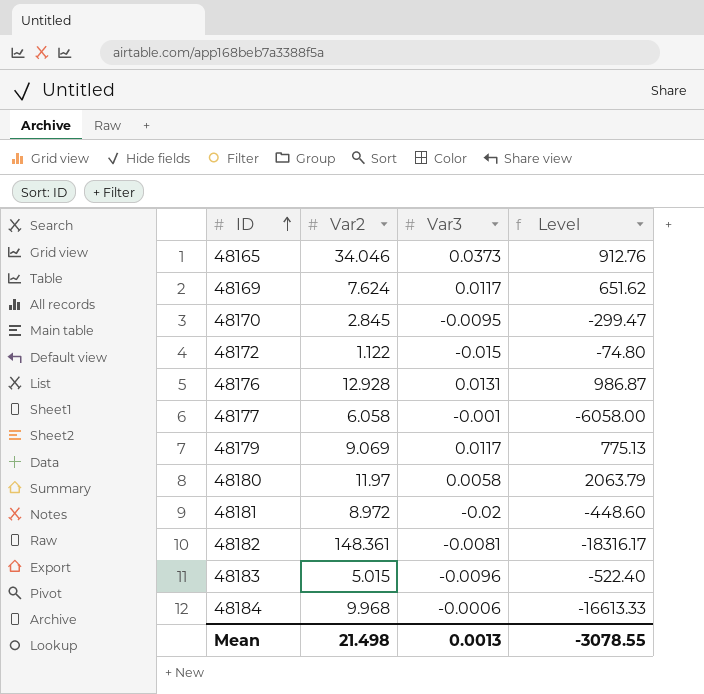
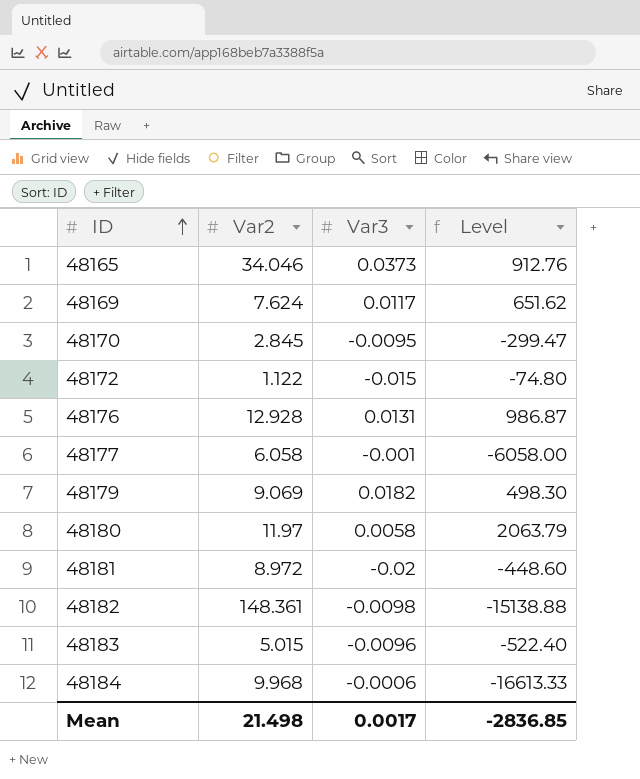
48179 | Var3: 0.0117 -> 0.0182
48179 | Level: 775.13 -> 498.30
48182 | Var3: -0.0081 -> -0.0098
48182 | Level: -18316.17 -> -15138.88
Mean | Var3: 0.0013 -> 0.0017
Mean | Level: -3078.55 -> -2836.85

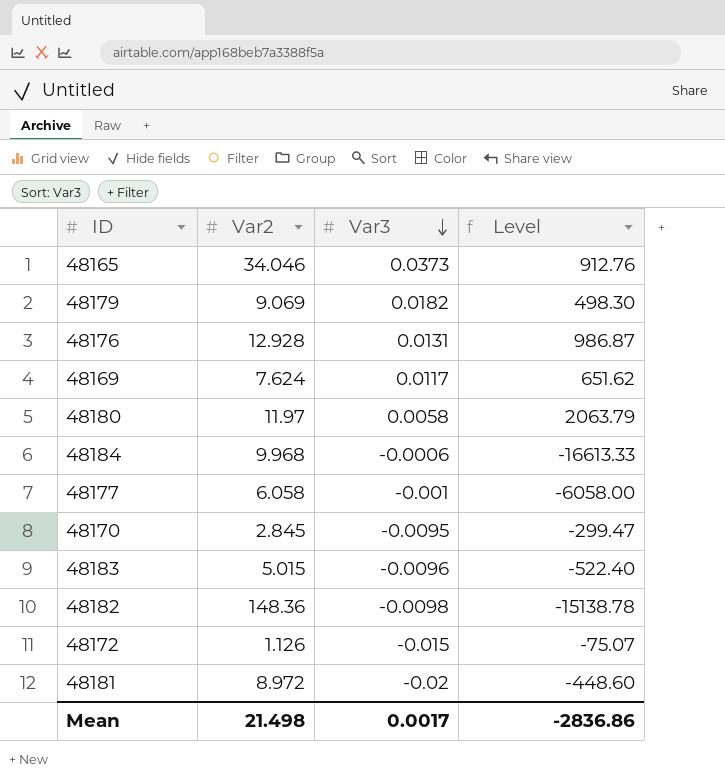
row order: ID ascending -> Var3 descending
48182 | Var2: 148.361 -> 148.36
48182 | Level: -15138.88 -> -15138.78
48172 | Var2: 1.122 -> 1.126
48172 | Level: -74.80 -> -75.07
Mean | Level: -2836.85 -> -2836.86

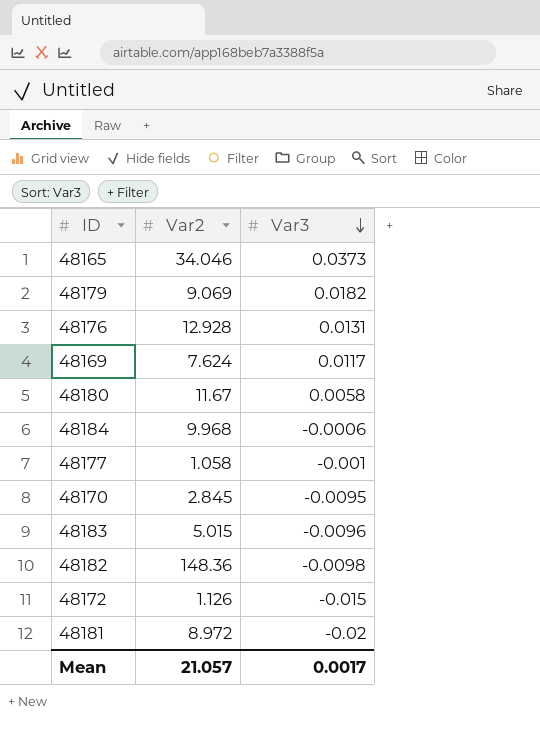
column Level | formula: [Var2] / [Var3] -> none
48180 | Var2: 11.97 -> 11.67
48177 | Var2: 6.058 -> 1.058
Mean | Var2: 21.498 -> 21.057

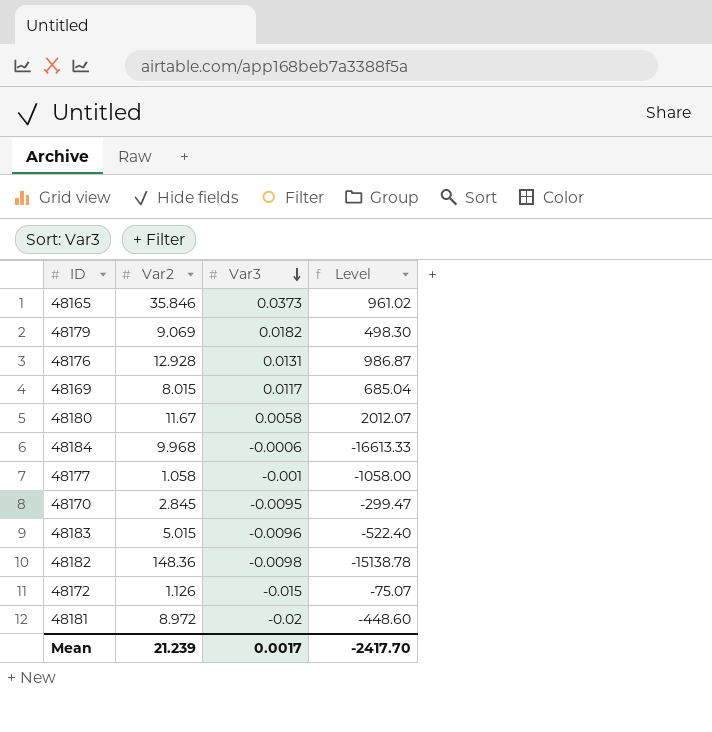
column Level | formula: none -> [Var2] / [Var3]
48165 | Var2: 34.046 -> 35.846
48169 | Var2: 7.624 -> 8.015
Mean | Var2: 21.057 -> 21.239

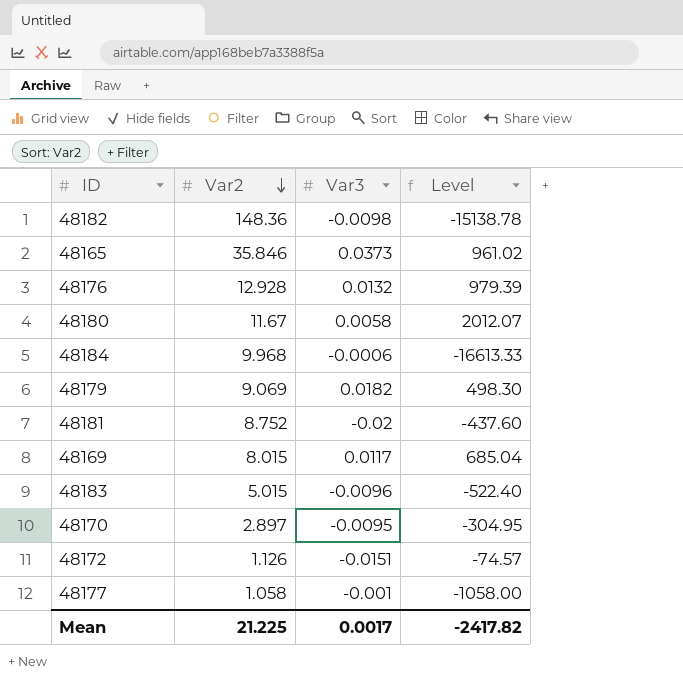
row order: Var3 descending -> Var2 descending
48176 | Var3: 0.0131 -> 0.0132
48176 | Level: 986.87 -> 979.39
48181 | Var2: 8.972 -> 8.752
48181 | Level: -448.60 -> -437.60
48170 | Var2: 2.845 -> 2.897
48170 | Level: -299.47 -> -304.95
48172 | Var3: -0.015 -> -0.0151
48172 | Level: -75.07 -> -74.57
Mean | Var2: 21.239 -> 21.225
Mean | Level: -2417.70 -> -2417.82

